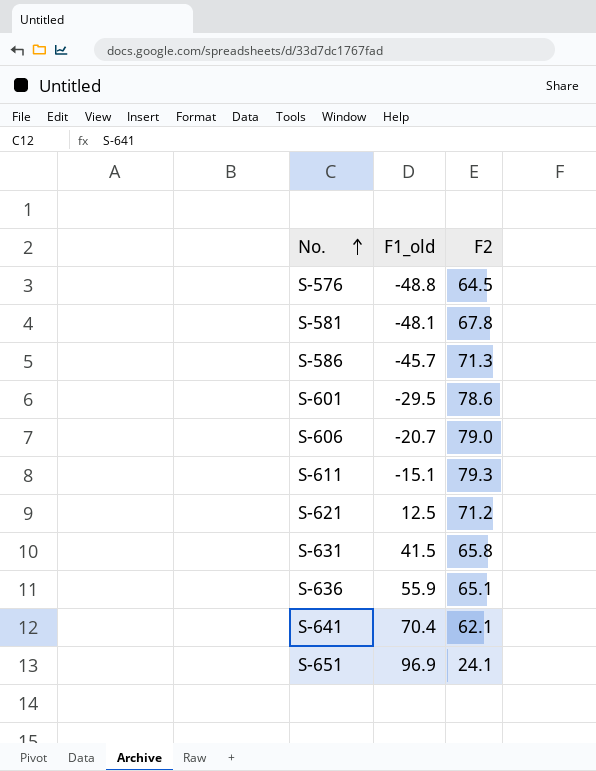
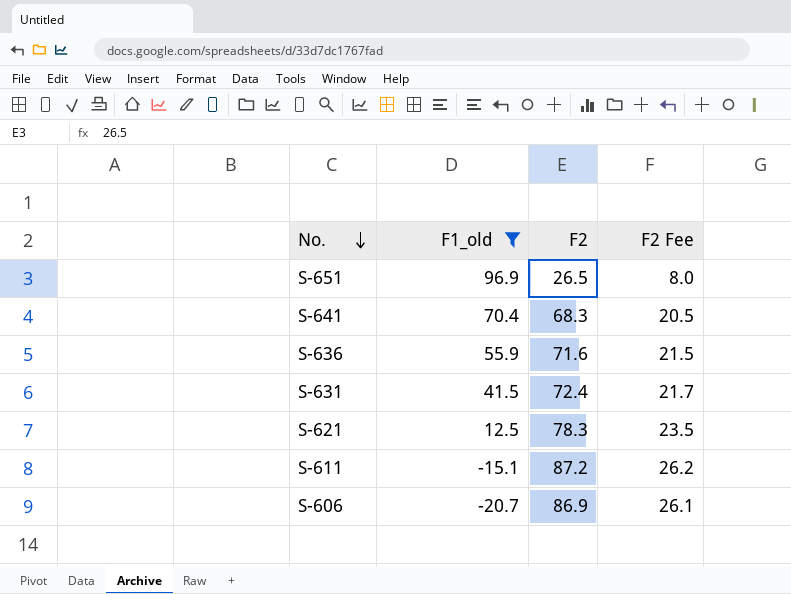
filter: none -> F1_old >= -20.7
row order: No. ascending -> No. descending
column F2 Fee | formula: none -> [F2] * 0.3
S-651 | F2: 24.1 -> 26.5
S-641 | F2: 62.1 -> 68.3
S-636 | F2: 65.1 -> 71.6
S-631 | F2: 65.8 -> 72.4
S-621 | F2: 71.2 -> 78.3
S-611 | F2: 79.3 -> 87.2
S-606 | F2: 79.0 -> 86.9

